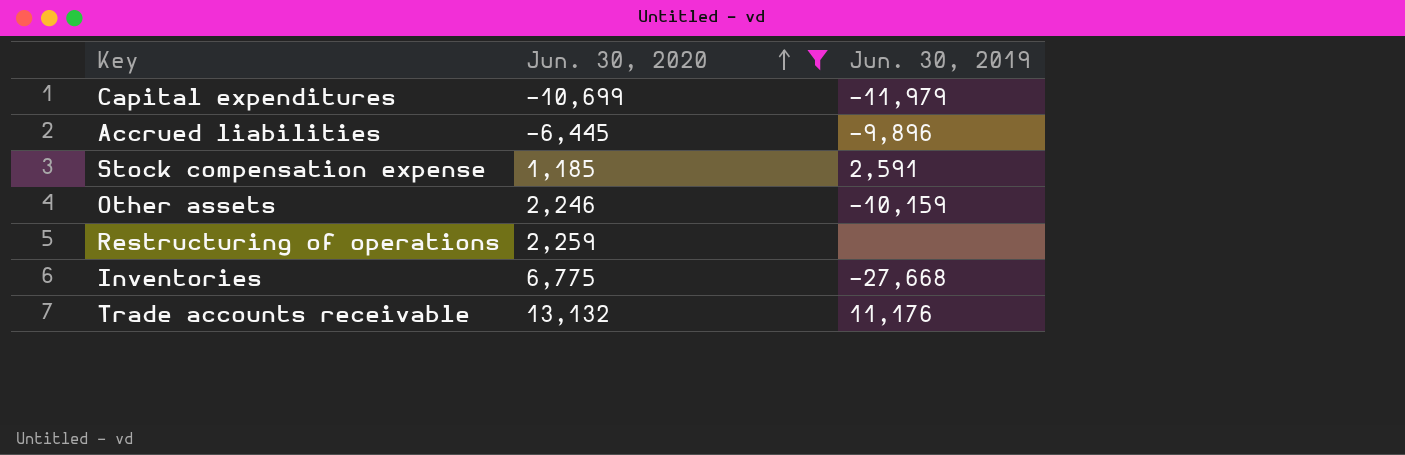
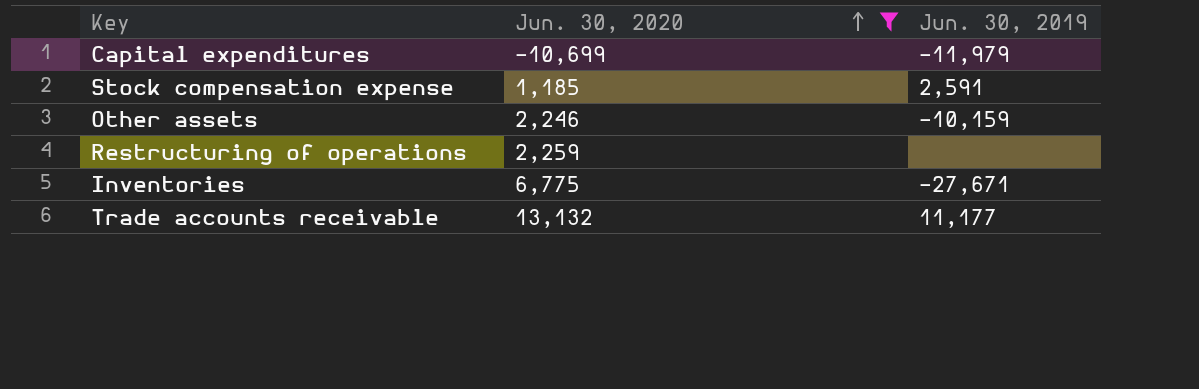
row Accrued liabilities: -6,445 | -9,896 -> none
Inventories | Jun. 30, 2019: -27,668 -> -27,671
Trade accounts receivable | Jun. 30, 2019: 11,176 -> 11,177

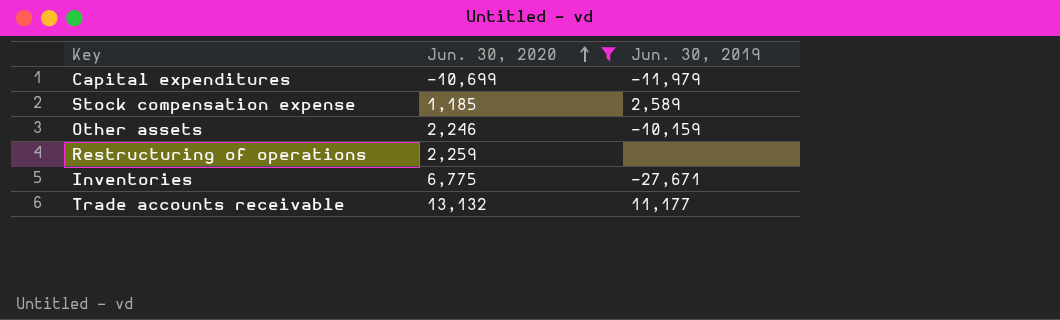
Stock compensation expense | Jun. 30, 2019: 2,591 -> 2,589

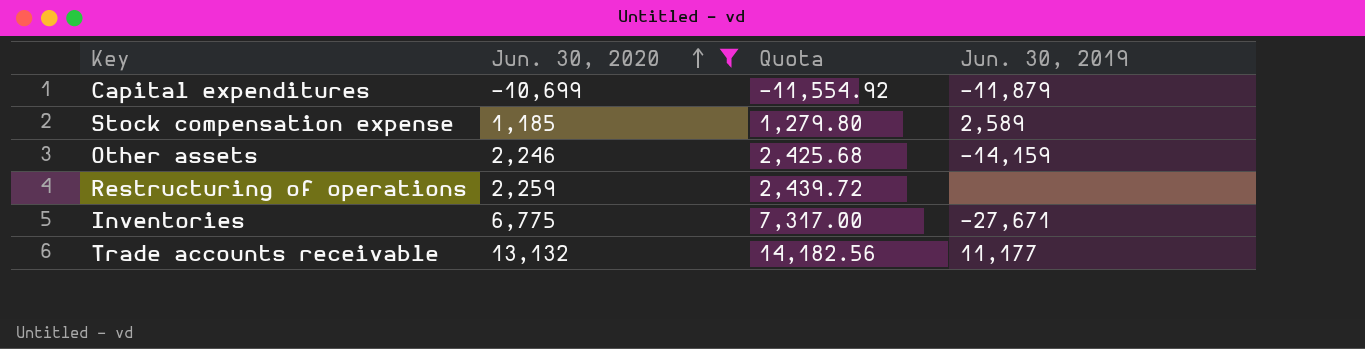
column Quota | formula: none -> [Jun. 30, 2020] * 1.08
Capital expenditures | Jun. 30, 2019: -11,979 -> -11,879
Other assets | Jun. 30, 2019: -10,159 -> -14,159

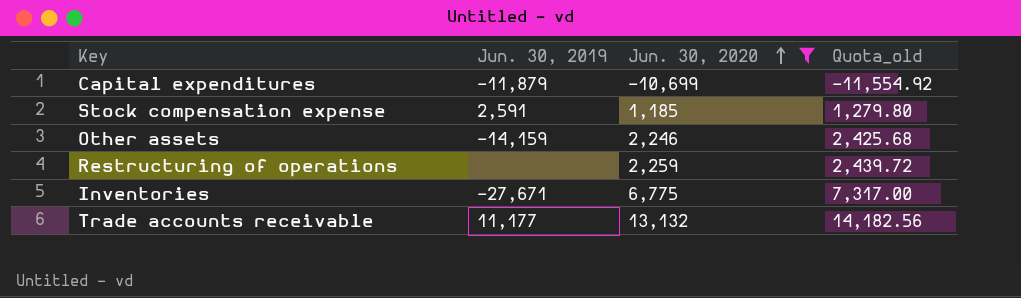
column Jun. 30, 2019 | position: 4 -> 2
column name: Quota -> Quota_old
Stock compensation expense | Jun. 30, 2019: 2,589 -> 2,591

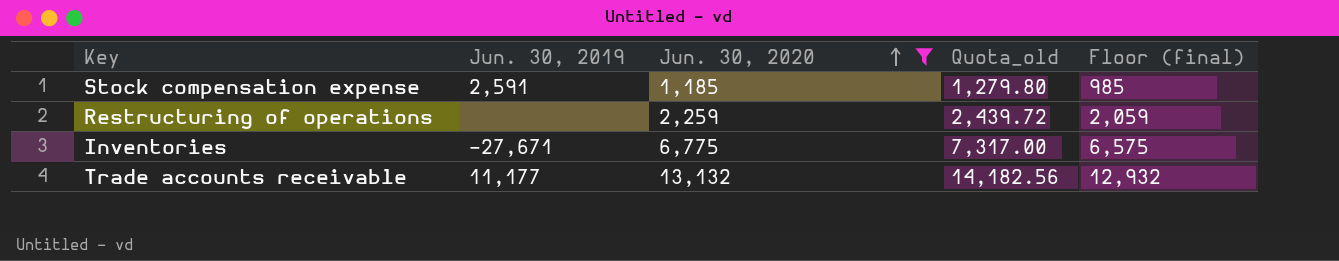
column Floor (final) | formula: none -> [Jun. 30, 2020] - 200
row Capital expenditures: -11,879 | -10,699 | -11,554.92 -> none
row Other assets: -14,159 | 2,246 | 2,425.68 -> none

